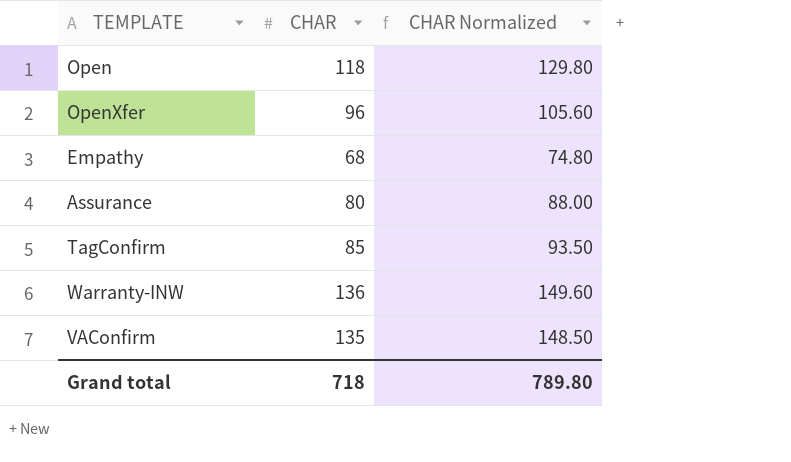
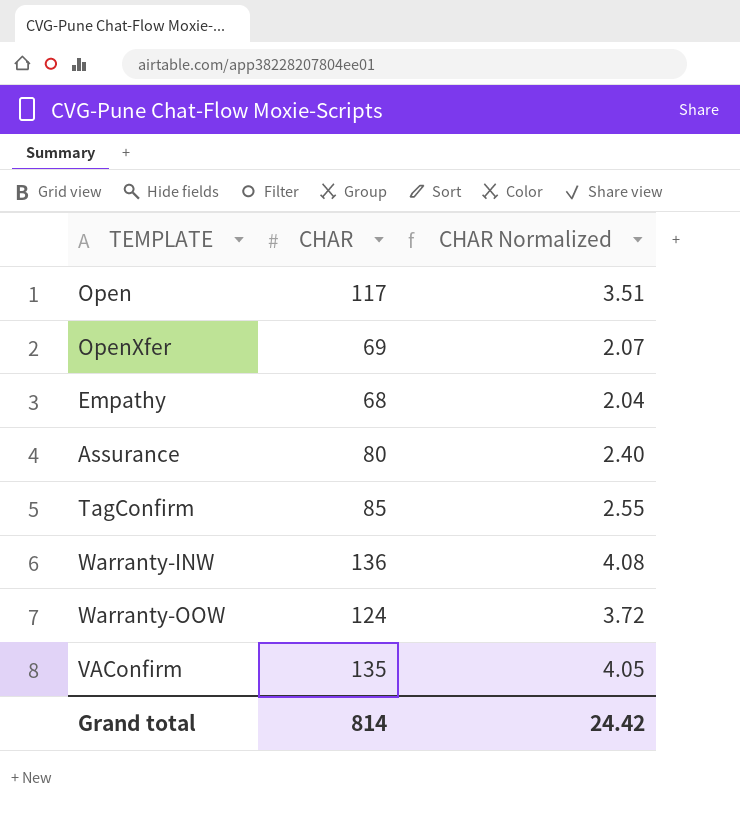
column CHAR Normalized | formula: [CHAR] * 1.1 -> [CHAR] * 0.03
Open | CHAR: 118 -> 117
OpenXfer | CHAR: 96 -> 69
row Warranty-OOW: none -> 124 | 3.72
Grand total | CHAR: 718 -> 814
Grand total | CHAR Normalized: 789.80 -> 24.42

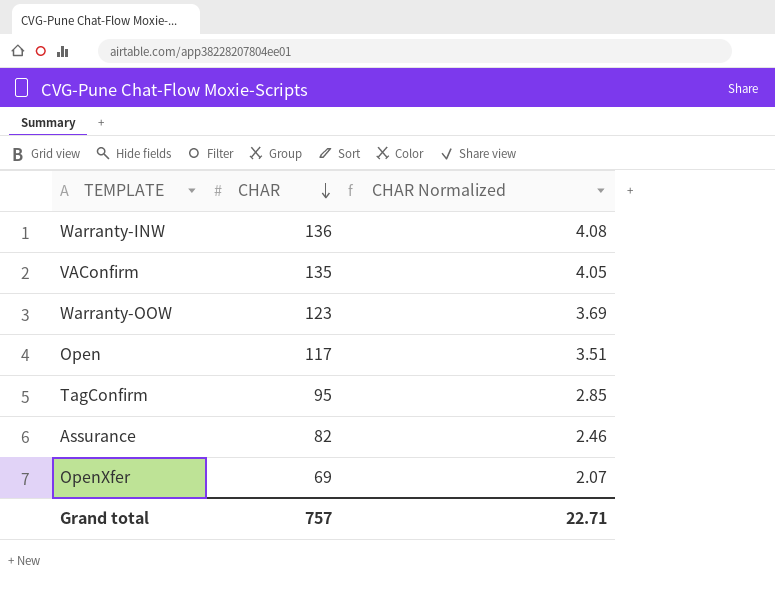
row order: none -> CHAR descending
row Empathy: 68 | 2.04 -> none
Warranty-OOW | CHAR: 124 -> 123
Warranty-OOW | CHAR Normalized: 3.72 -> 3.69
TagConfirm | CHAR: 85 -> 95
TagConfirm | CHAR Normalized: 2.55 -> 2.85
Assurance | CHAR: 80 -> 82
Assurance | CHAR Normalized: 2.40 -> 2.46
Grand total | CHAR: 814 -> 757
Grand total | CHAR Normalized: 24.42 -> 22.71

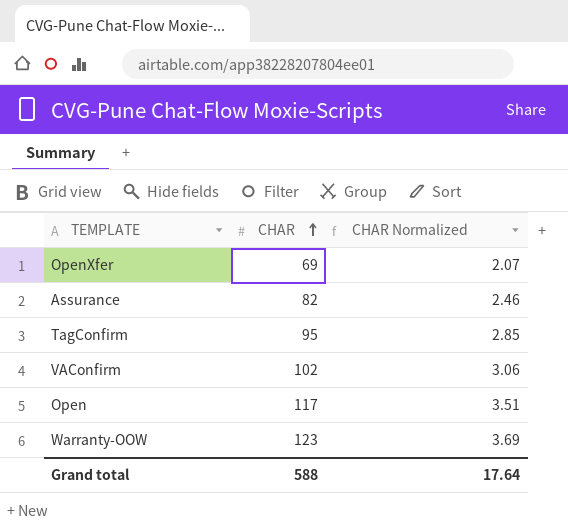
row order: CHAR descending -> CHAR ascending
row Warranty-INW: 136 | 4.08 -> none
VAConfirm | CHAR: 135 -> 102
VAConfirm | CHAR Normalized: 4.05 -> 3.06
Grand total | CHAR: 757 -> 588
Grand total | CHAR Normalized: 22.71 -> 17.64

